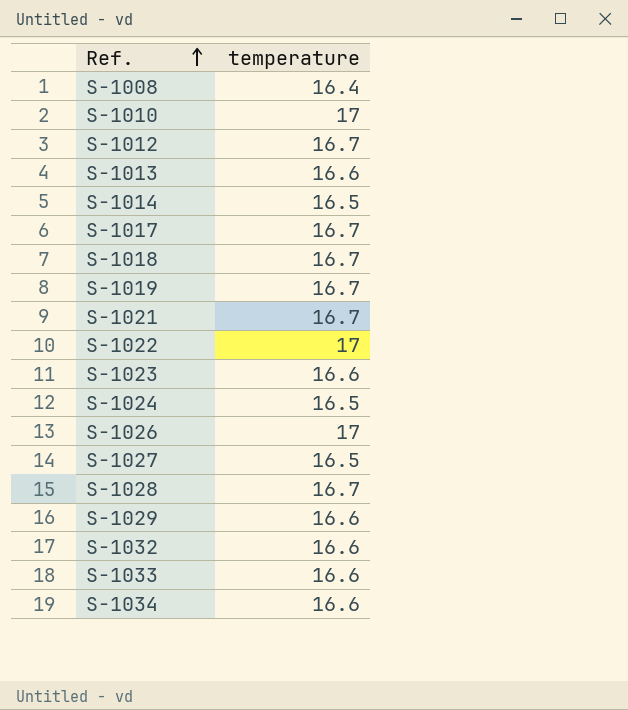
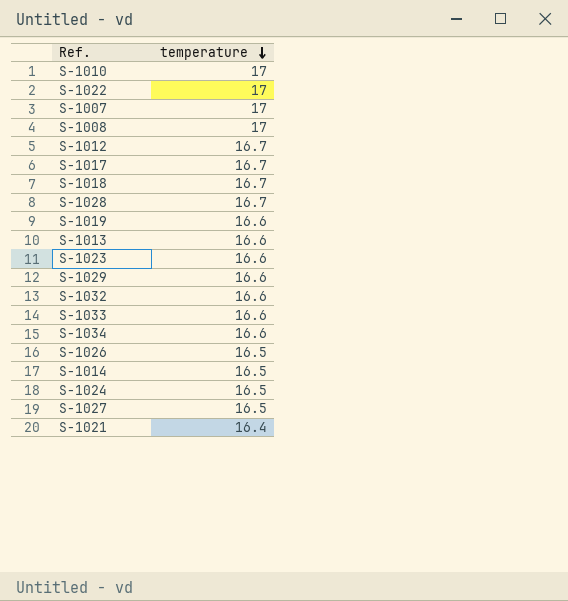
row order: Ref. ascending -> temperature descending
row S-1007: none -> 17
S-1008 | temperature: 16.4 -> 17
S-1019 | temperature: 16.7 -> 16.6
S-1026 | temperature: 17 -> 16.5
S-1021 | temperature: 16.7 -> 16.4

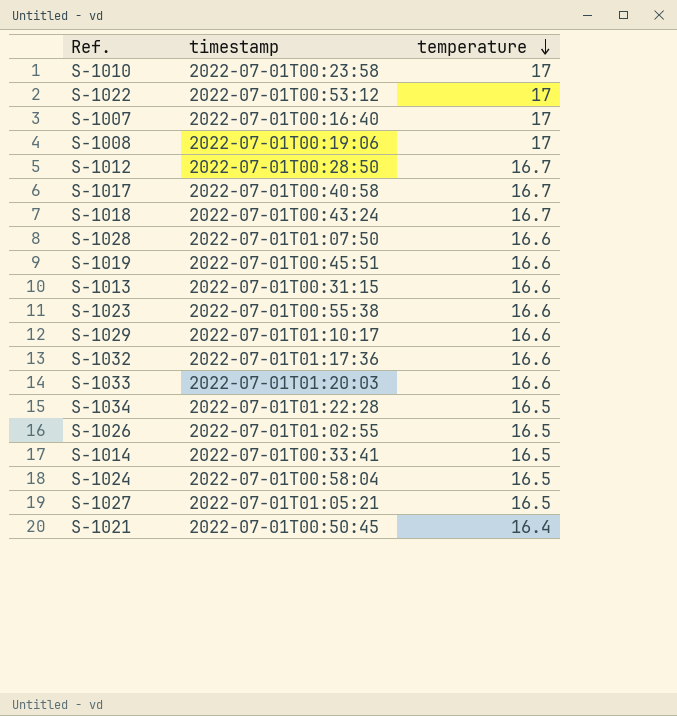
column timestamp | position: none -> 2
S-1028 | temperature: 16.7 -> 16.6
S-1034 | temperature: 16.6 -> 16.5

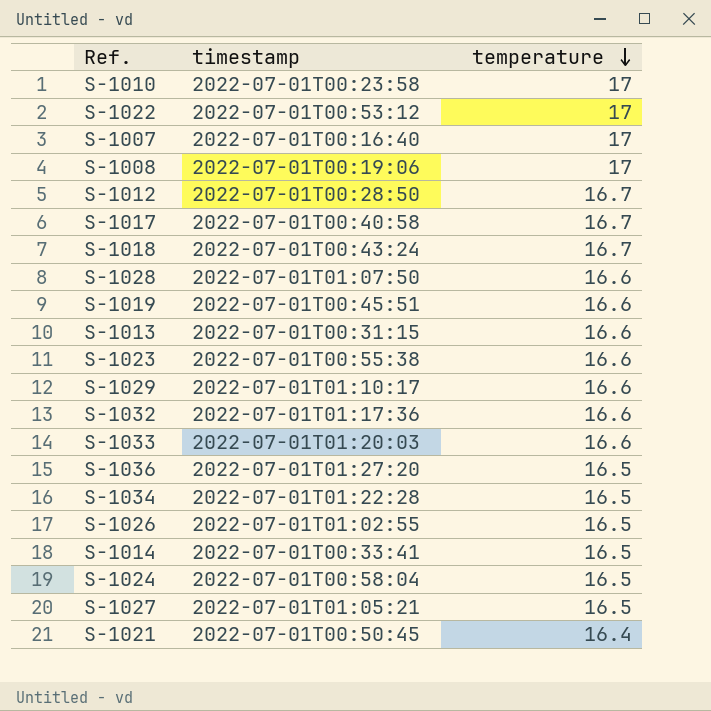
row S-1036: none -> 2022-07-01T01:27:20 | 16.5

